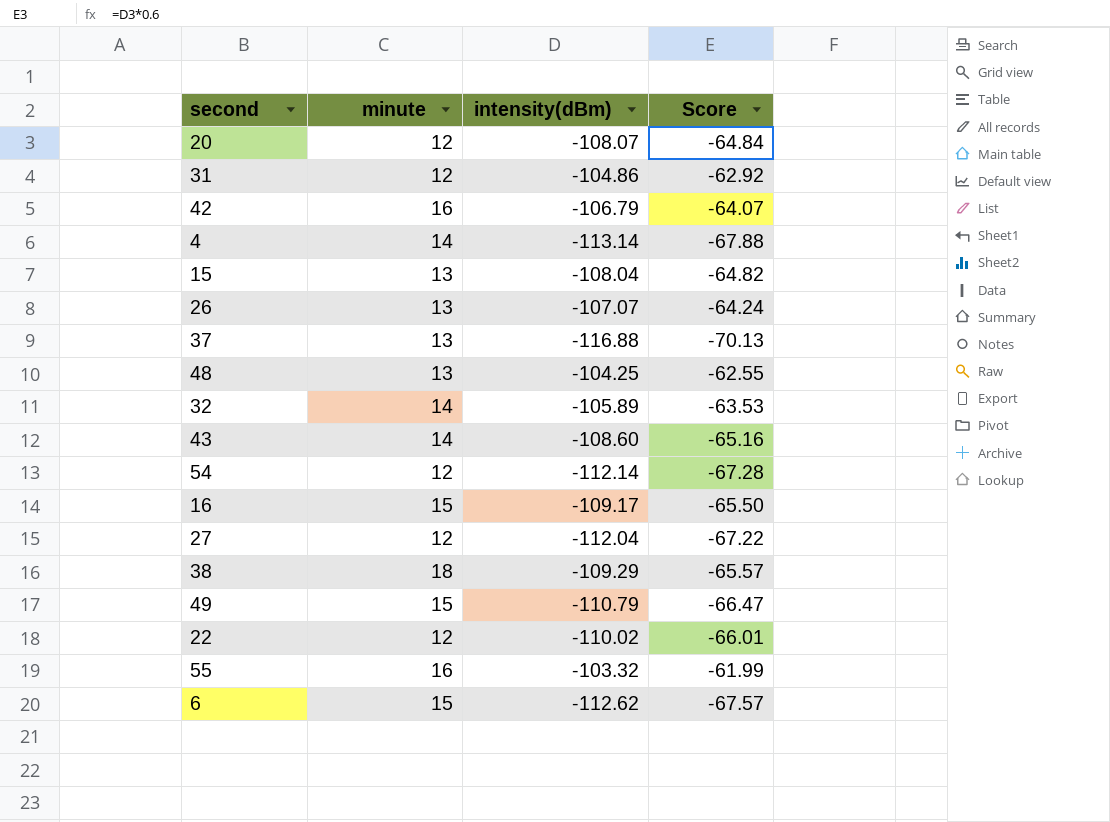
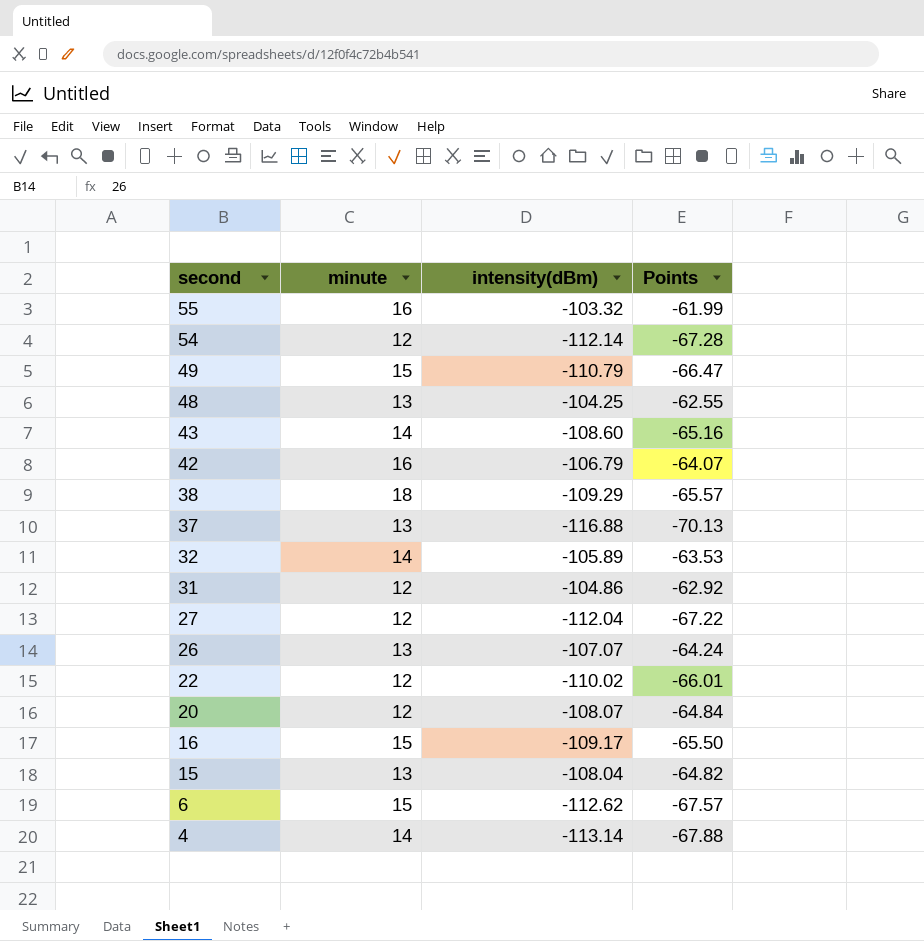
row order: none -> second descending
column name: Score -> Points

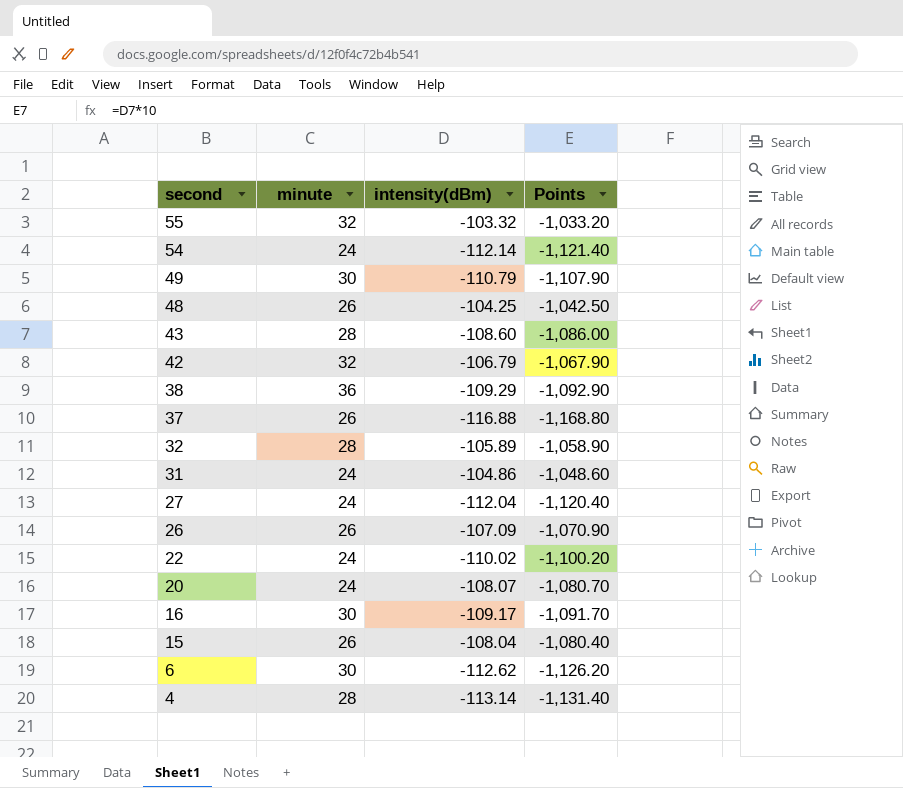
column Points | formula: [intensity(dBm)] * 0.6 -> [intensity(dBm)] * 10
55 | minute: 16 -> 32
54 | minute: 12 -> 24
49 | minute: 15 -> 30
48 | minute: 13 -> 26
43 | minute: 14 -> 28
42 | minute: 16 -> 32
38 | minute: 18 -> 36
37 | minute: 13 -> 26
32 | minute: 14 -> 28
31 | minute: 12 -> 24
27 | minute: 12 -> 24
26 | minute: 13 -> 26
26 | intensity(dBm): -107.07 -> -107.09
22 | minute: 12 -> 24
20 | minute: 12 -> 24
16 | minute: 15 -> 30
15 | minute: 13 -> 26
6 | minute: 15 -> 30
4 | minute: 14 -> 28

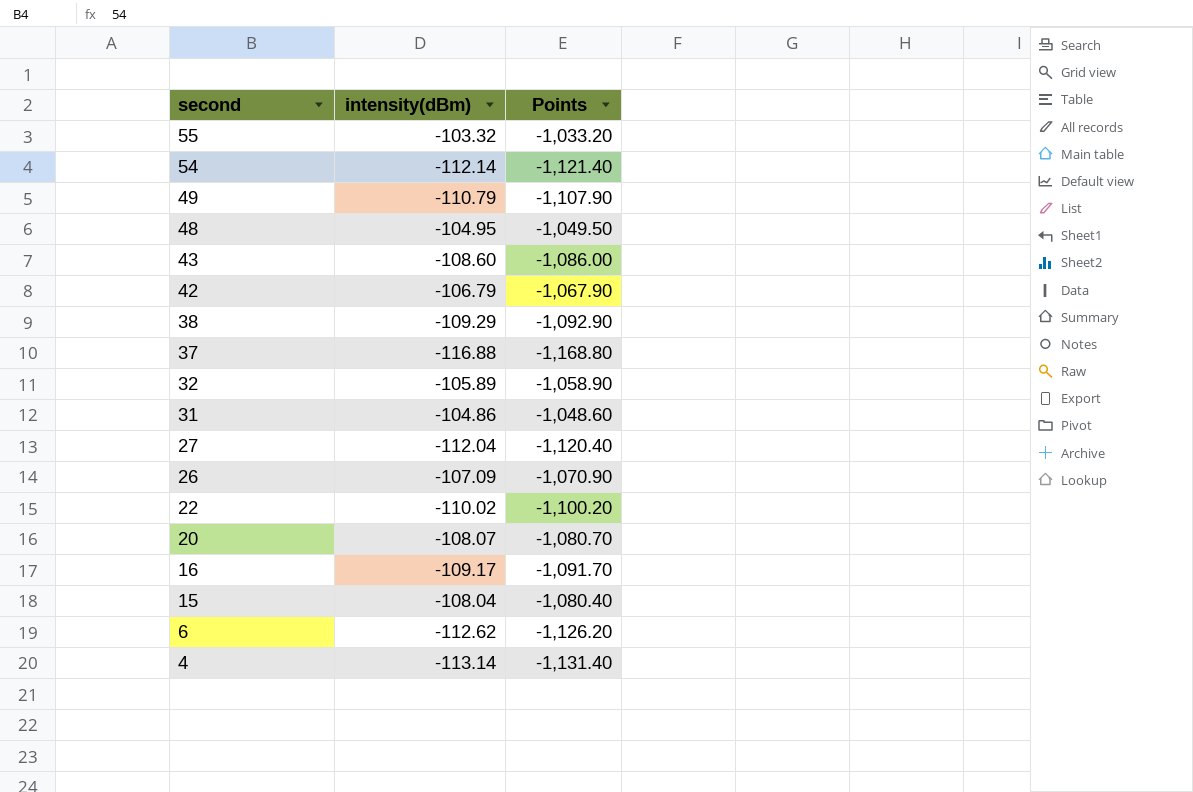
column minute | position: 2 -> none
48 | intensity(dBm): -104.25 -> -104.95
48 | Points: -1,042.50 -> -1,049.50

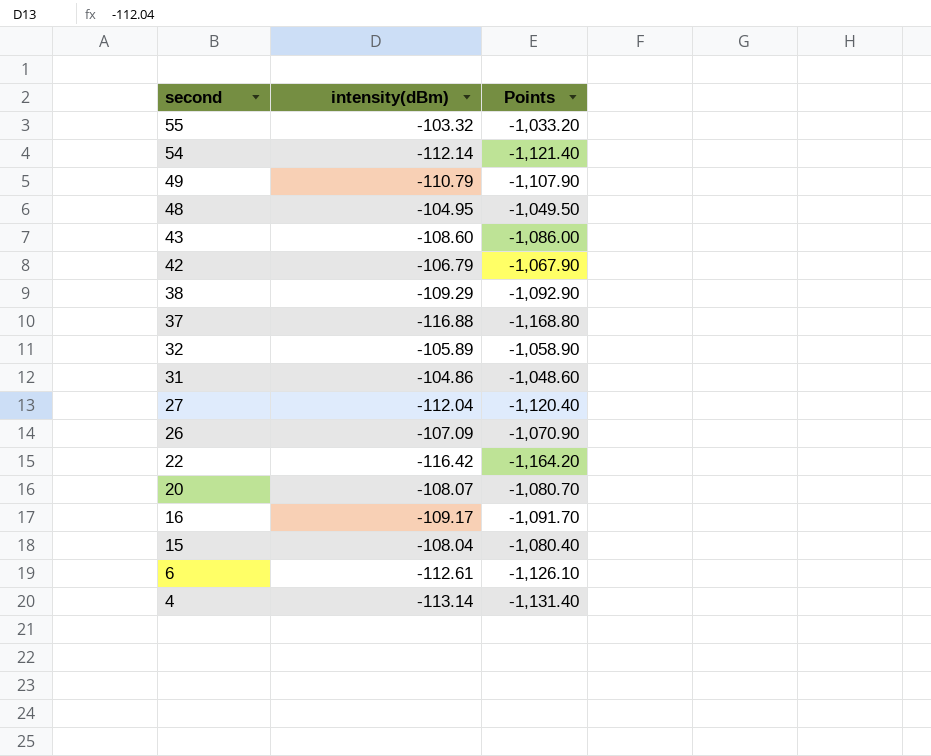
22 | intensity(dBm): -110.02 -> -116.42
22 | Points: -1,100.20 -> -1,164.20
6 | intensity(dBm): -112.62 -> -112.61
6 | Points: -1,126.20 -> -1,126.10

